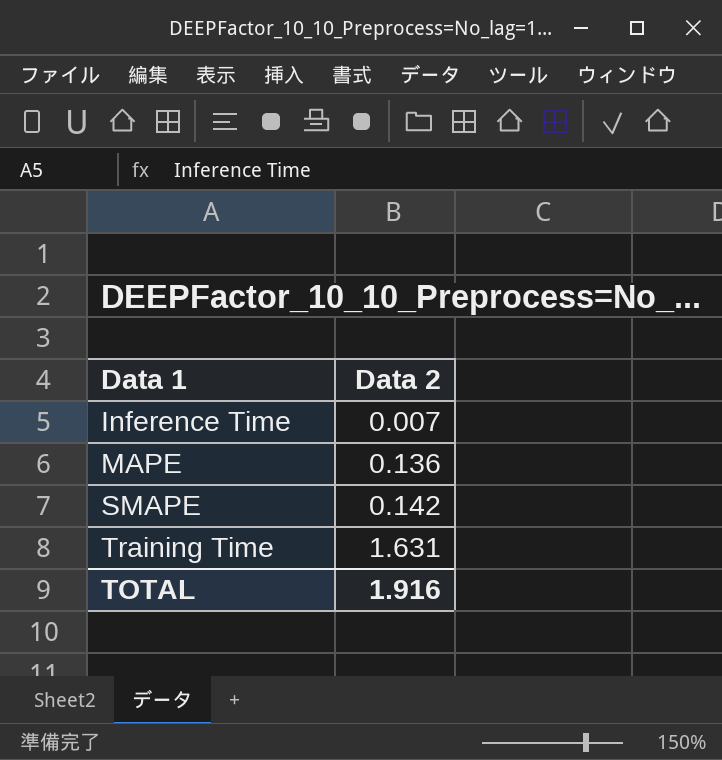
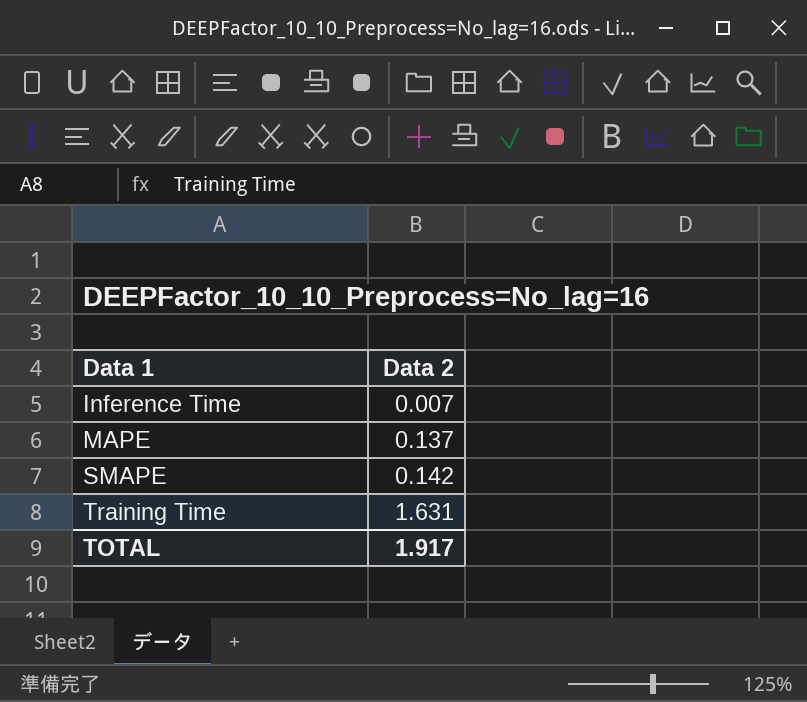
MAPE | Data 2: 0.136 -> 0.137
TOTAL | Data 2: 1.916 -> 1.917

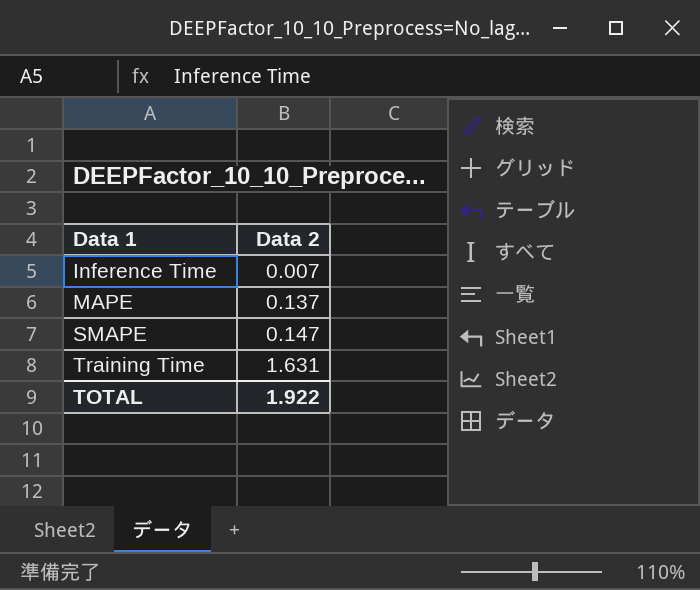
SMAPE | Data 2: 0.142 -> 0.147
TOTAL | Data 2: 1.917 -> 1.922

